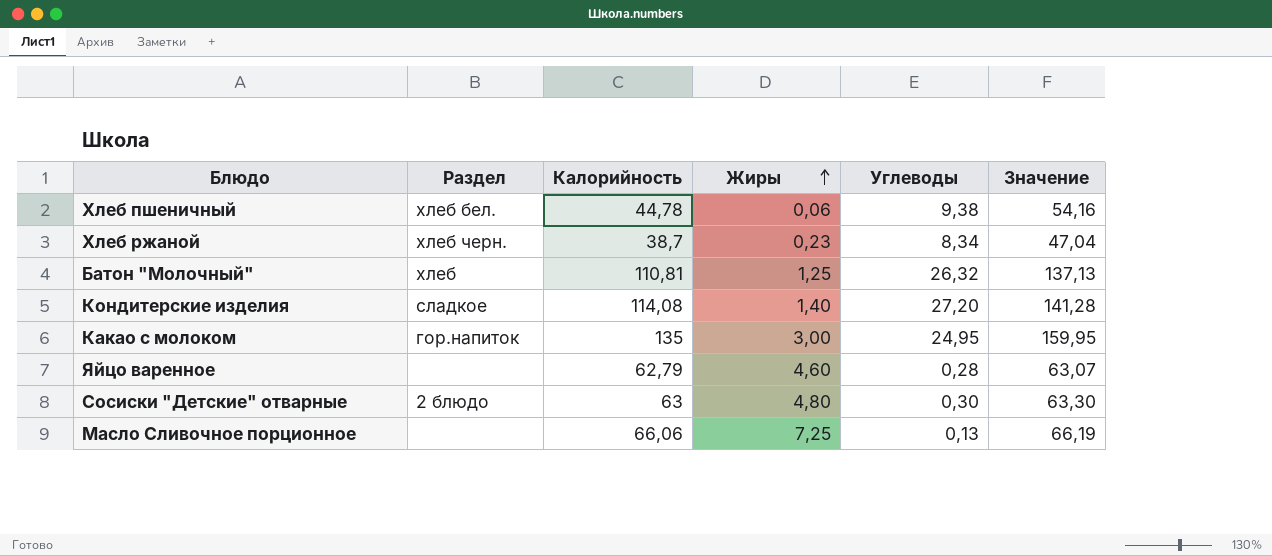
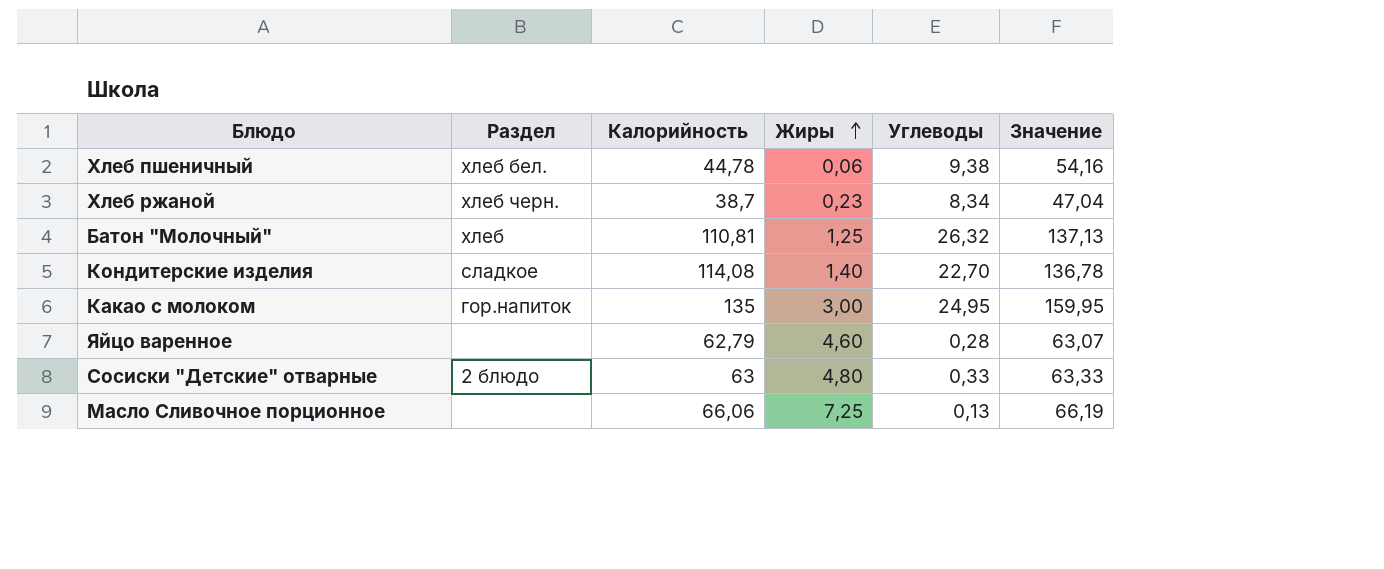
Кондитерские изделия | Углеводы: 27,20 -> 22,70
Кондитерские изделия | Значение: 141,28 -> 136,78
Сосиски "Детские" отварные | Углеводы: 0,30 -> 0,33
Сосиски "Детские" отварные | Значение: 63,30 -> 63,33

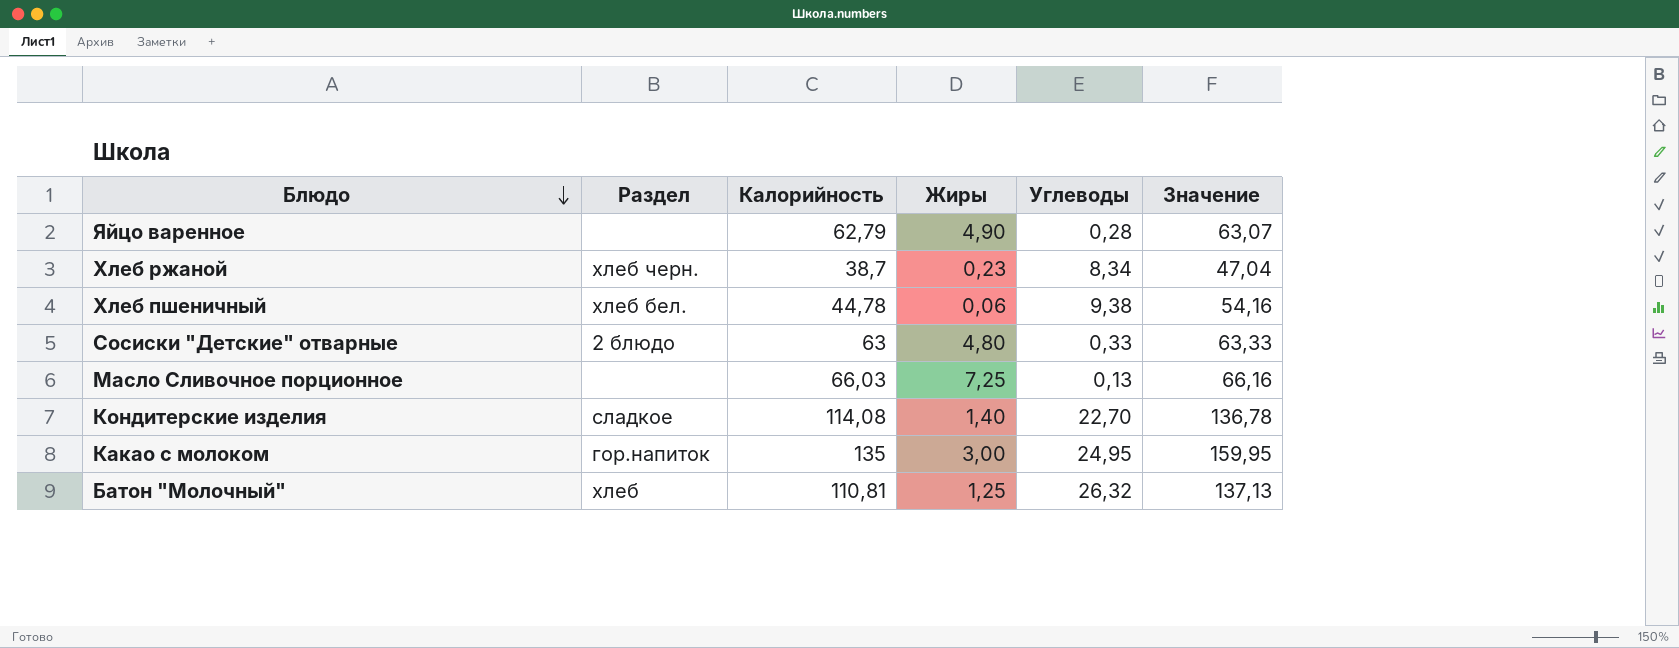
row order: Жиры ascending -> Блюдо descending
Яйцо варенное | Жиры: 4,60 -> 4,90
Масло Сливочное порционное | Калорийность: 66,06 -> 66,03
Масло Сливочное порционное | Значение: 66,19 -> 66,16

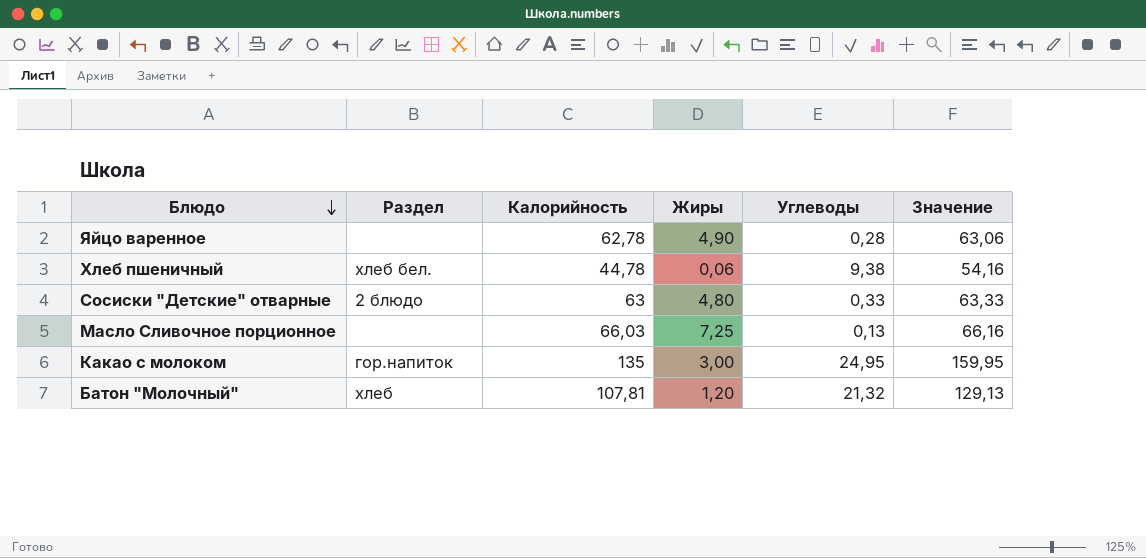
row Хлеб ржаной: хлеб черн. | 38,7 | 0,23 | 8,34 | 47,04 -> none
row Кондитерские изделия: сладкое | 114,08 | 1,40 | 22,70 | 136,78 -> none
Яйцо варенное | Калорийность: 62,79 -> 62,78
Яйцо варенное | Значение: 63,07 -> 63,06
Батон "Молочный" | Калорийность: 110,81 -> 107,81
Батон "Молочный" | Жиры: 1,25 -> 1,20
Батон "Молочный" | Углеводы: 26,32 -> 21,32
Батон "Молочный" | Значение: 137,13 -> 129,13

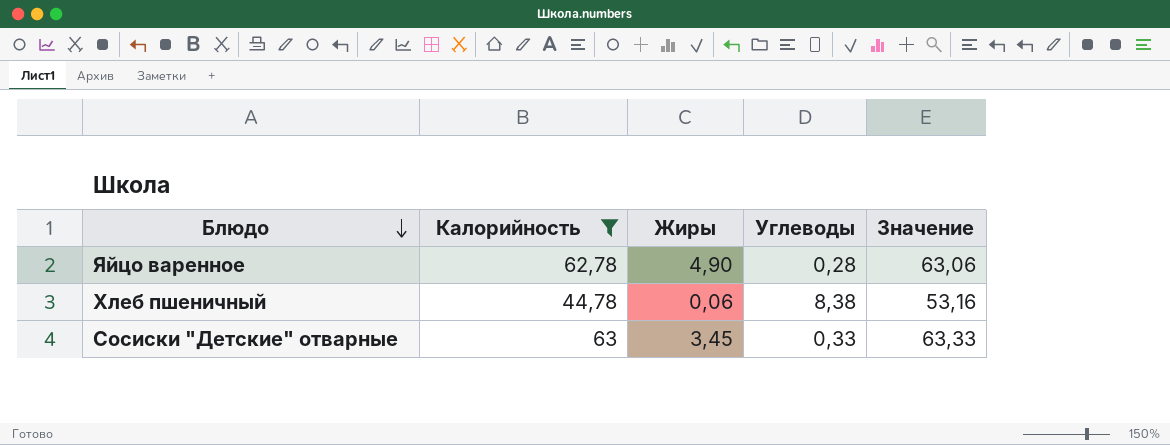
filter: none -> Калорийность <= 63
column Раздел | position: 2 -> none
Хлеб пшеничный | Углеводы: 9,38 -> 8,38
Хлеб пшеничный | Значение: 54,16 -> 53,16
Сосиски "Детские" отварные | Жиры: 4,80 -> 3,45

